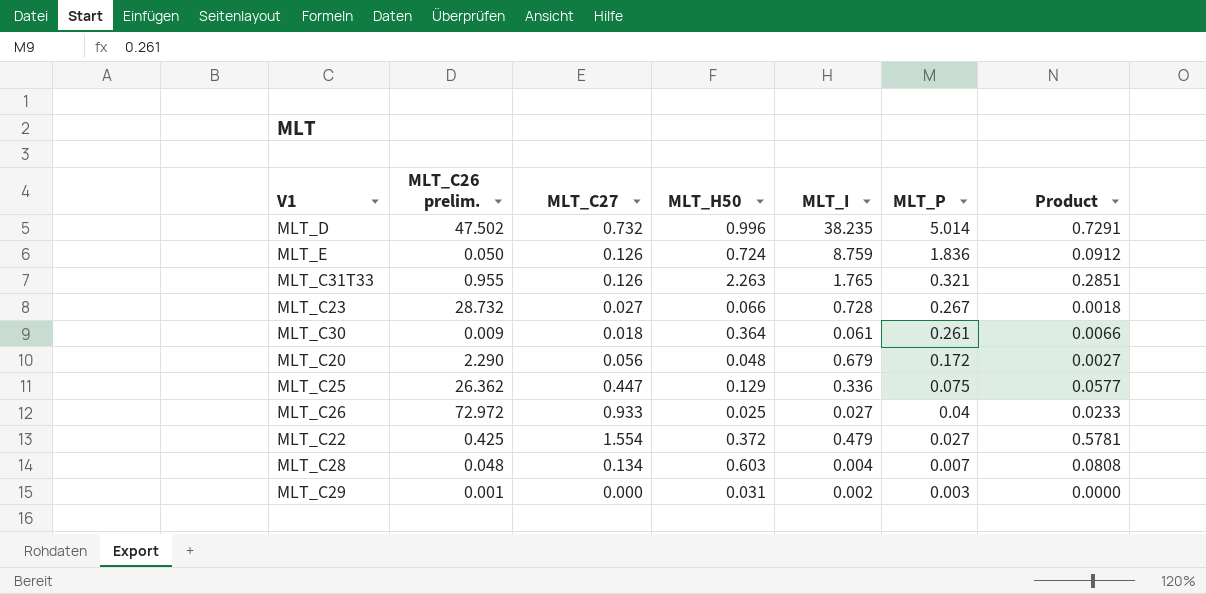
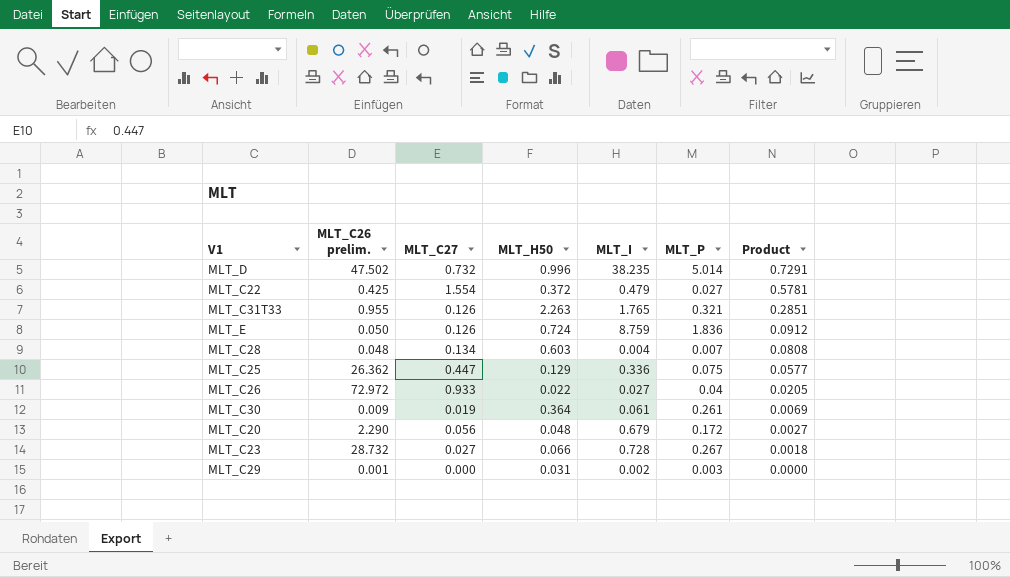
row order: MLT_P descending -> Product descending
MLT_C26 | MLT_H50: 0.025 -> 0.022
MLT_C26 | Product: 0.0233 -> 0.0205
MLT_C30 | MLT_C27: 0.018 -> 0.019
MLT_C30 | Product: 0.0066 -> 0.0069

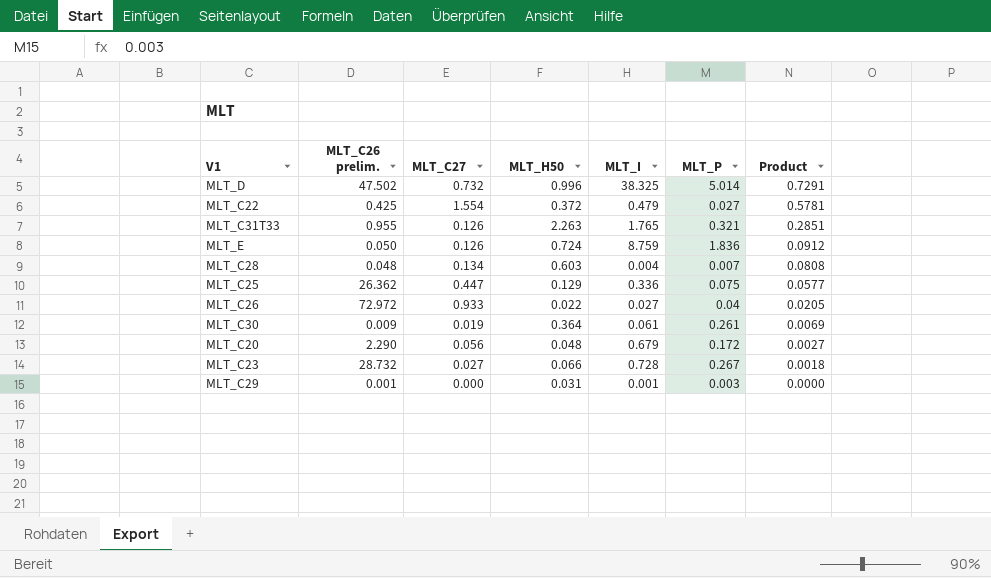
MLT_D | MLT_I: 38.235 -> 38.325
MLT_C29 | MLT_I: 0.002 -> 0.001

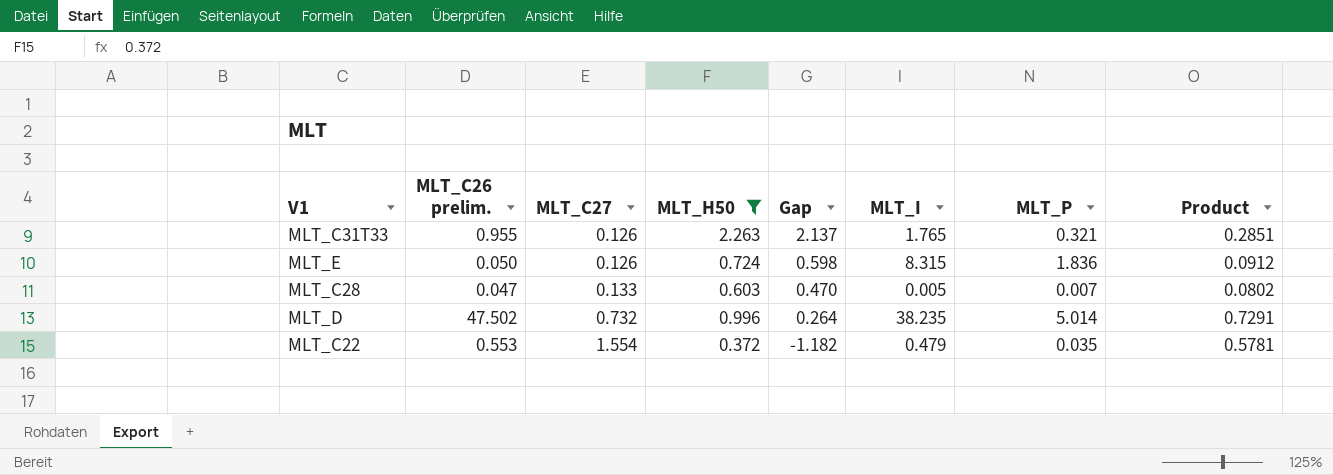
filter: none -> MLT_H50 >= 0.372
row order: Product descending -> MLT_C27 ascending
column Gap | formula: none -> [MLT_H50] - [MLT_C27]
MLT_E | MLT_I: 8.759 -> 8.315
MLT_C28 | MLT_C26 prelim.: 0.048 -> 0.047
MLT_C28 | MLT_C27: 0.134 -> 0.133
MLT_C28 | MLT_I: 0.004 -> 0.005
MLT_C28 | Product: 0.0808 -> 0.0802
MLT_D | MLT_I: 38.325 -> 38.235
MLT_C22 | MLT_C26 prelim.: 0.425 -> 0.553
MLT_C22 | MLT_P: 0.027 -> 0.035

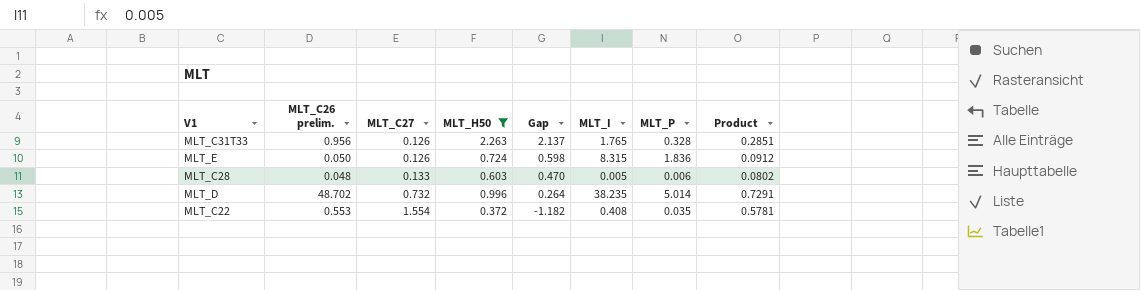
MLT_C31T33 | MLT_C26 prelim.: 0.955 -> 0.956
MLT_C31T33 | MLT_P: 0.321 -> 0.328
MLT_C28 | MLT_C26 prelim.: 0.047 -> 0.048
MLT_C28 | MLT_P: 0.007 -> 0.006
MLT_D | MLT_C26 prelim.: 47.502 -> 48.702
MLT_C22 | MLT_I: 0.479 -> 0.408

